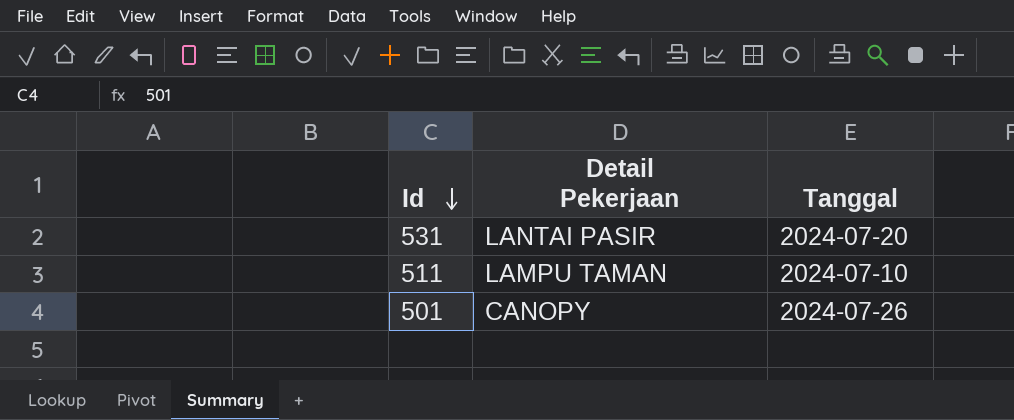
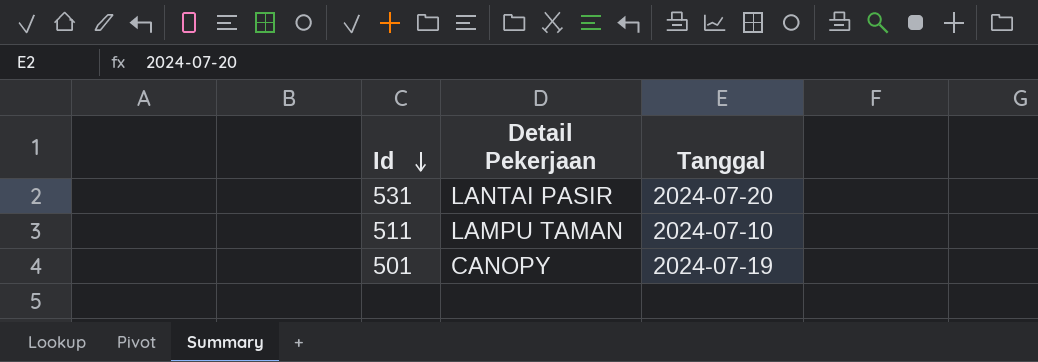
501 | Tanggal: 2024-07-26 -> 2024-07-19

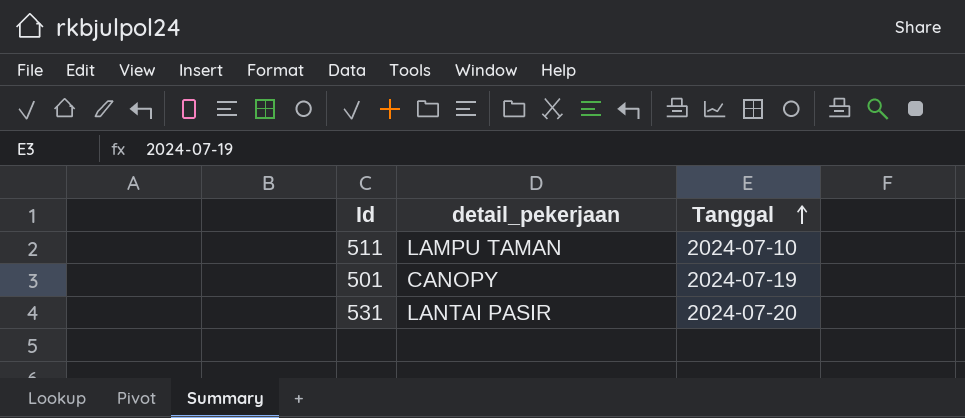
row order: Id descending -> Tanggal ascending
column name: Detail Pekerjaan -> detail_pekerjaan

